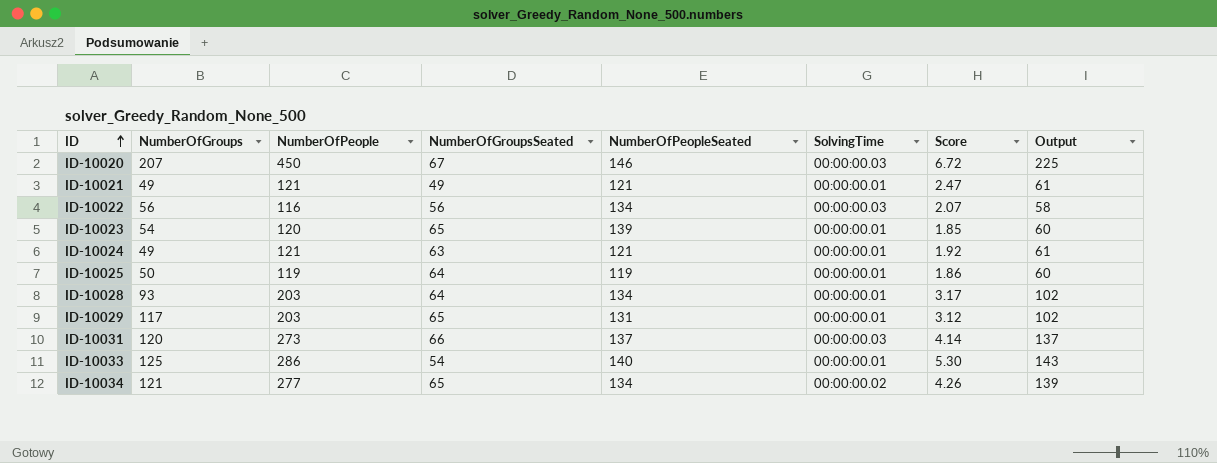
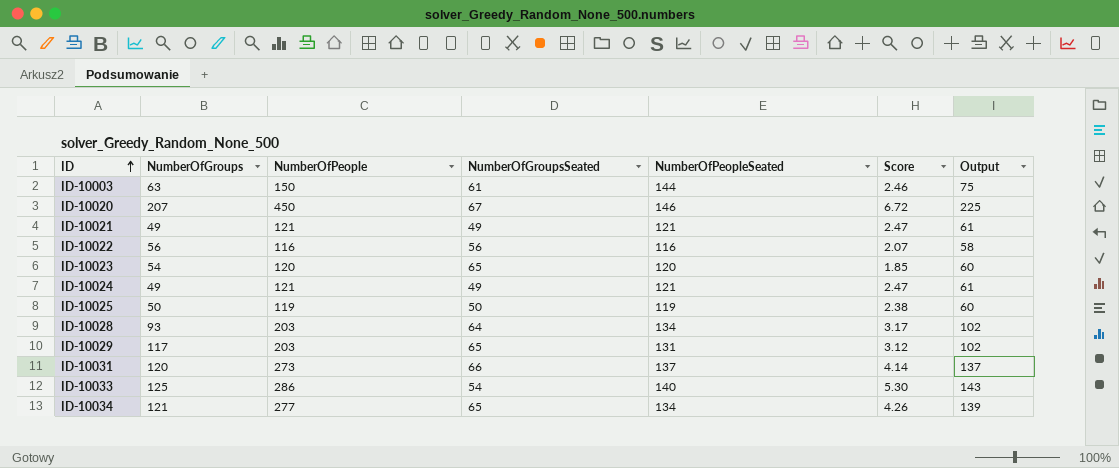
column SolvingTime | position: 6 -> none
row ID-10003: none -> 63 | 150 | 61 | 144 | 2.46 | 75
ID-10022 | NumberOfPeopleSeated: 134 -> 116
ID-10023 | NumberOfPeopleSeated: 139 -> 120
ID-10024 | NumberOfGroupsSeated: 63 -> 49
ID-10024 | Score: 1.92 -> 2.47
ID-10025 | NumberOfGroupsSeated: 64 -> 50
ID-10025 | Score: 1.86 -> 2.38

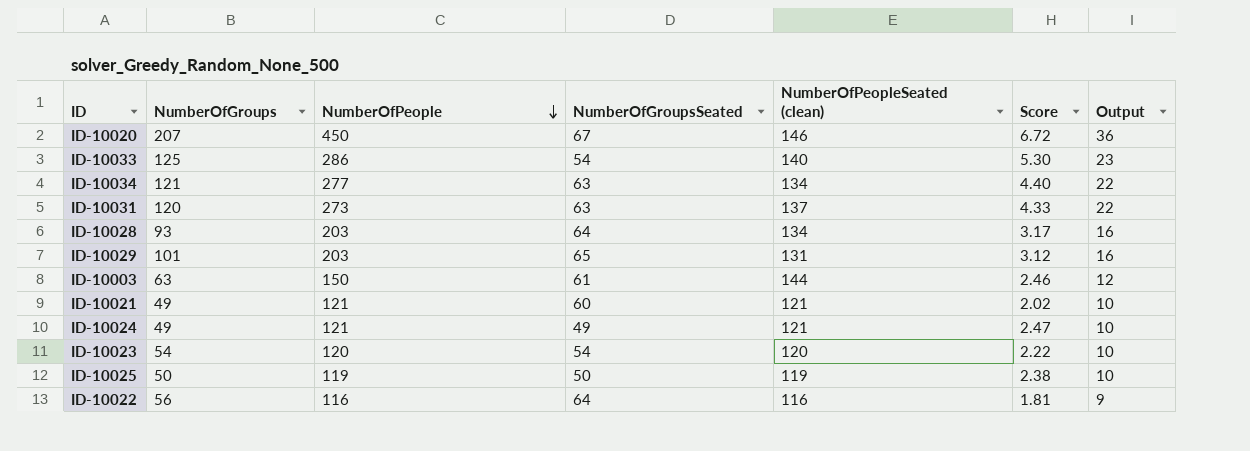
row order: ID ascending -> NumberOfPeople descending
column name: NumberOfPeopleSeated -> NumberOfPeopleSeated (clean)
column Output | formula: [NumberOfPeople] * 0.5 -> [NumberOfPeople] * 0.08
ID-10034 | NumberOfGroupsSeated: 65 -> 63
ID-10034 | Score: 4.26 -> 4.40
ID-10031 | NumberOfGroupsSeated: 66 -> 63
ID-10031 | Score: 4.14 -> 4.33
ID-10029 | NumberOfGroups: 117 -> 101
ID-10021 | NumberOfGroupsSeated: 49 -> 60
ID-10021 | Score: 2.47 -> 2.02
ID-10023 | NumberOfGroupsSeated: 65 -> 54
ID-10023 | Score: 1.85 -> 2.22
ID-10022 | NumberOfGroupsSeated: 56 -> 64
ID-10022 | Score: 2.07 -> 1.81

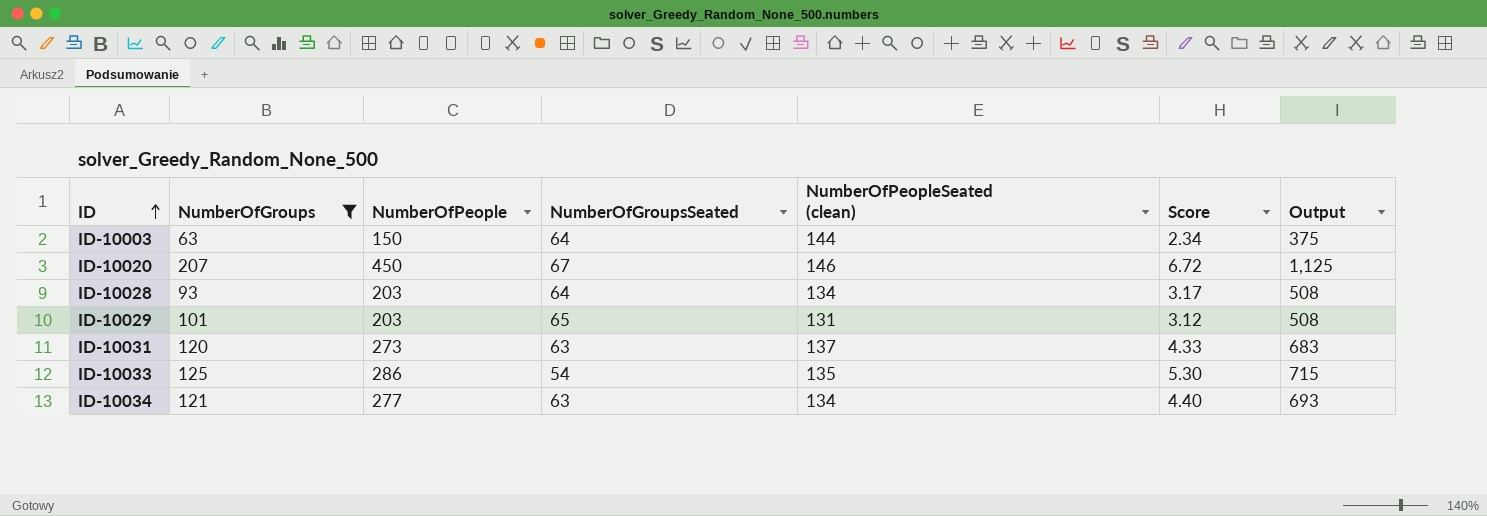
filter: none -> NumberOfGroups >= 63
row order: NumberOfPeople descending -> ID ascending
column Output | formula: [NumberOfPeople] * 0.08 -> [NumberOfPeople] * 2.5
ID-10003 | NumberOfGroupsSeated: 61 -> 64
ID-10003 | Score: 2.46 -> 2.34
ID-10033 | NumberOfPeopleSeated (clean): 140 -> 135

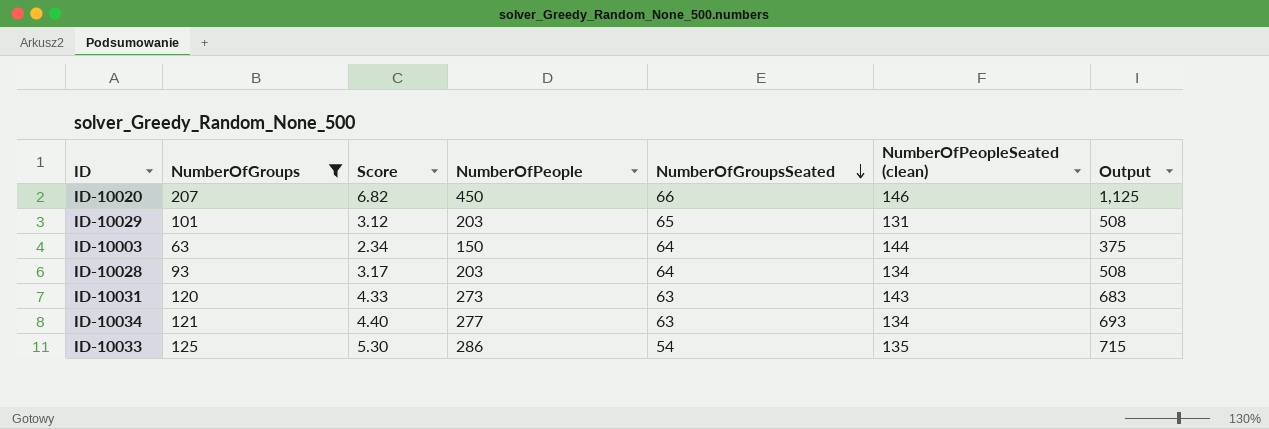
row order: ID ascending -> NumberOfGroupsSeated descending
column Score | position: 6 -> 3
ID-10020 | Score: 6.72 -> 6.82
ID-10020 | NumberOfGroupsSeated: 67 -> 66
ID-10031 | NumberOfPeopleSeated (clean): 137 -> 143

